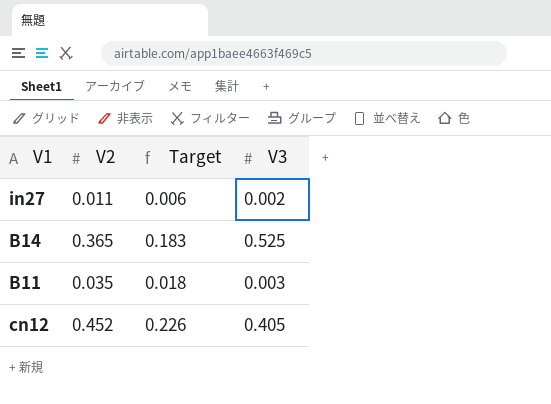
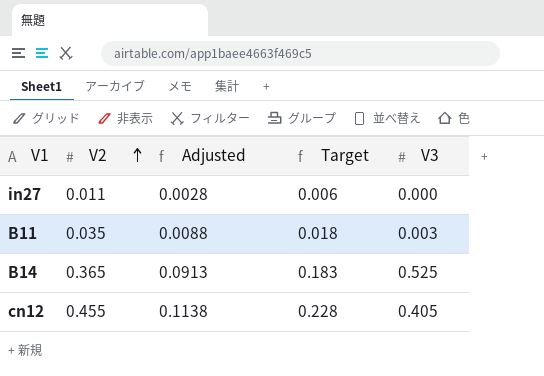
row order: none -> V2 ascending
column Adjusted | formula: none -> [V2] * 0.25
in27 | V3: 0.002 -> 0.000
cn12 | V2: 0.452 -> 0.455
cn12 | Target: 0.226 -> 0.228

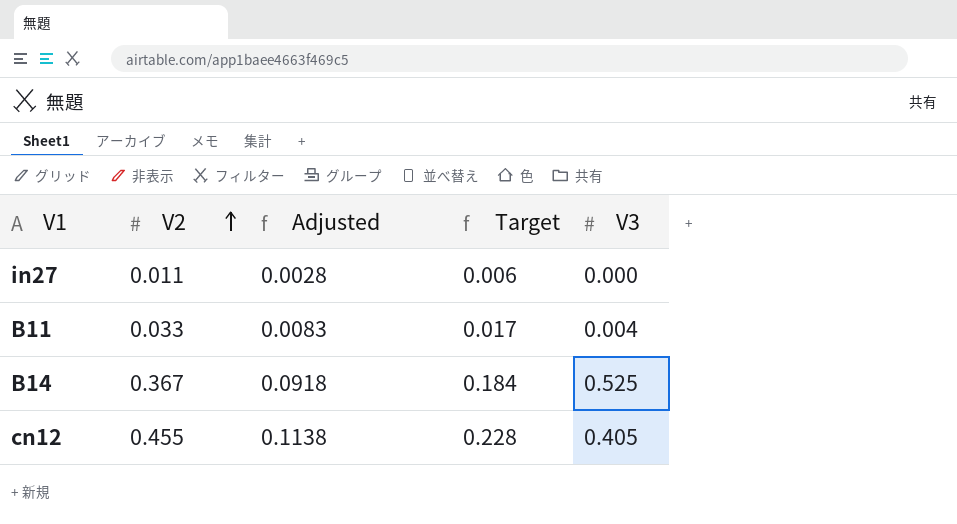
B11 | V2: 0.035 -> 0.033
B11 | Adjusted: 0.0088 -> 0.0083
B11 | Target: 0.018 -> 0.017
B11 | V3: 0.003 -> 0.004
B14 | V2: 0.365 -> 0.367
B14 | Adjusted: 0.0913 -> 0.0918
B14 | Target: 0.183 -> 0.184

